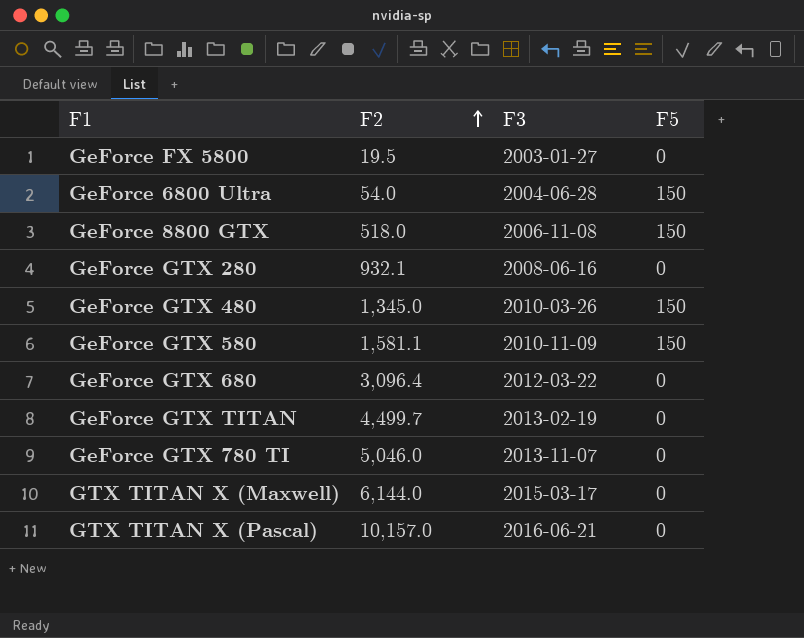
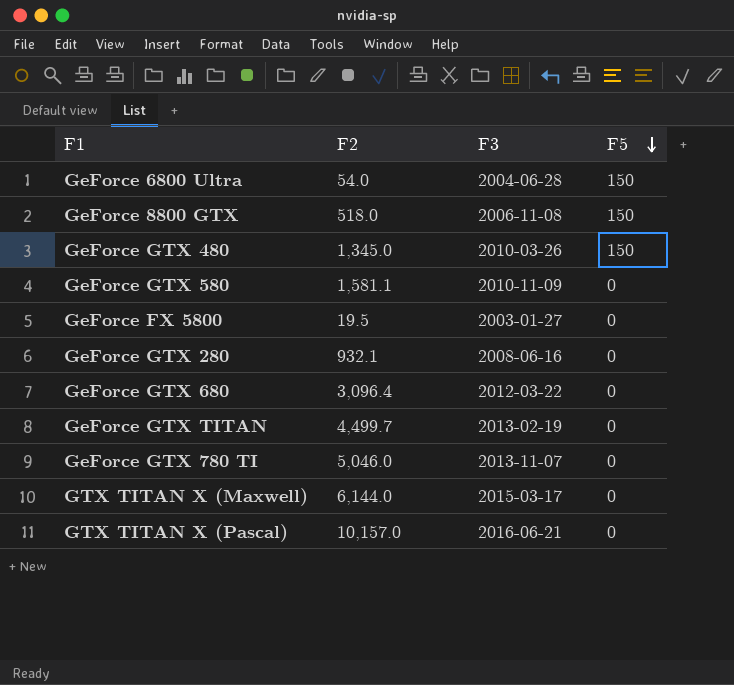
row order: F2 ascending -> F5 descending
GeForce GTX 580 | F5: 150 -> 0

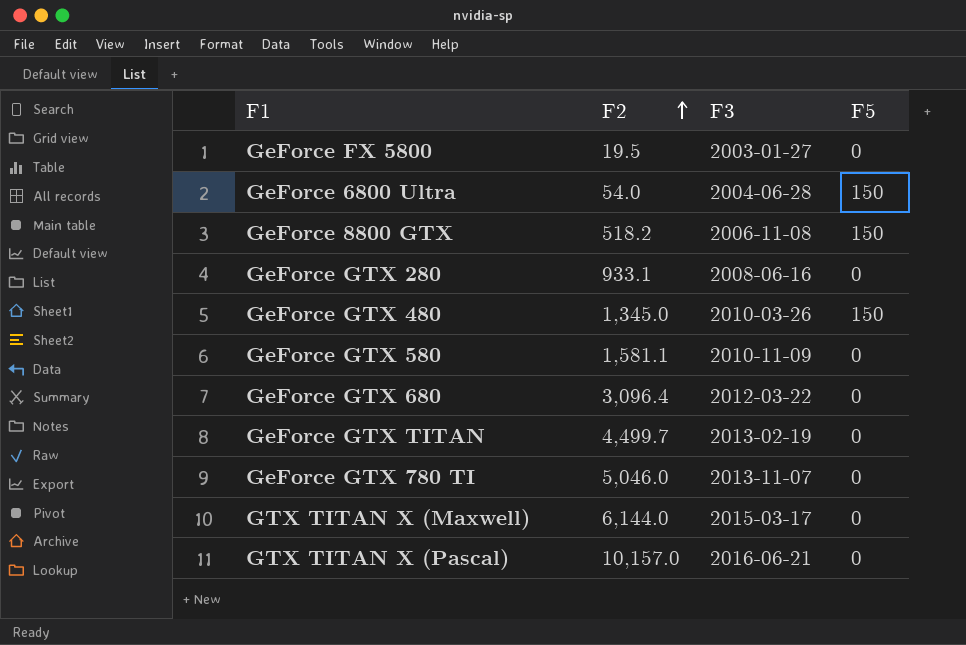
row order: F5 descending -> F2 ascending
GeForce 8800 GTX | F2: 518.0 -> 518.2
GeForce GTX 280 | F2: 932.1 -> 933.1

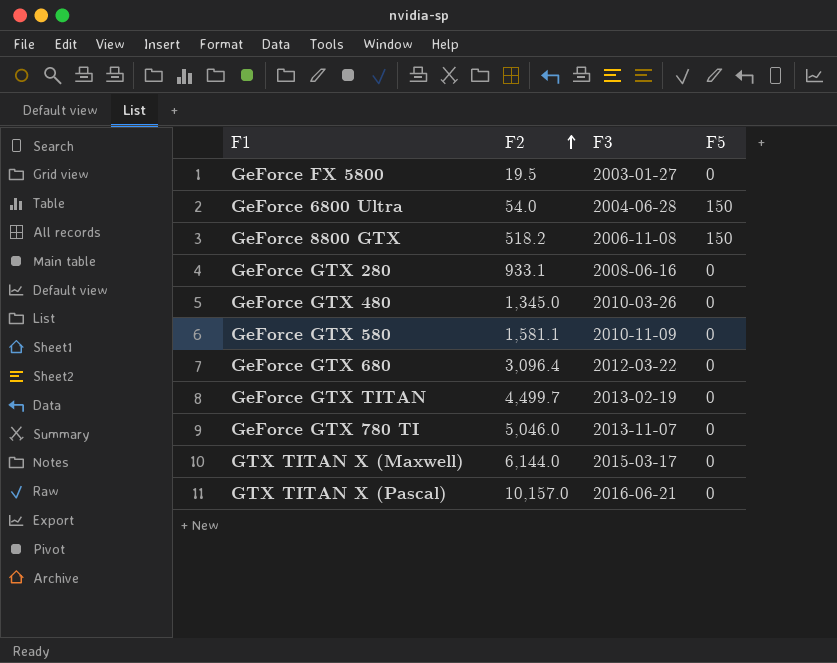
GeForce GTX 480 | F5: 150 -> 0

